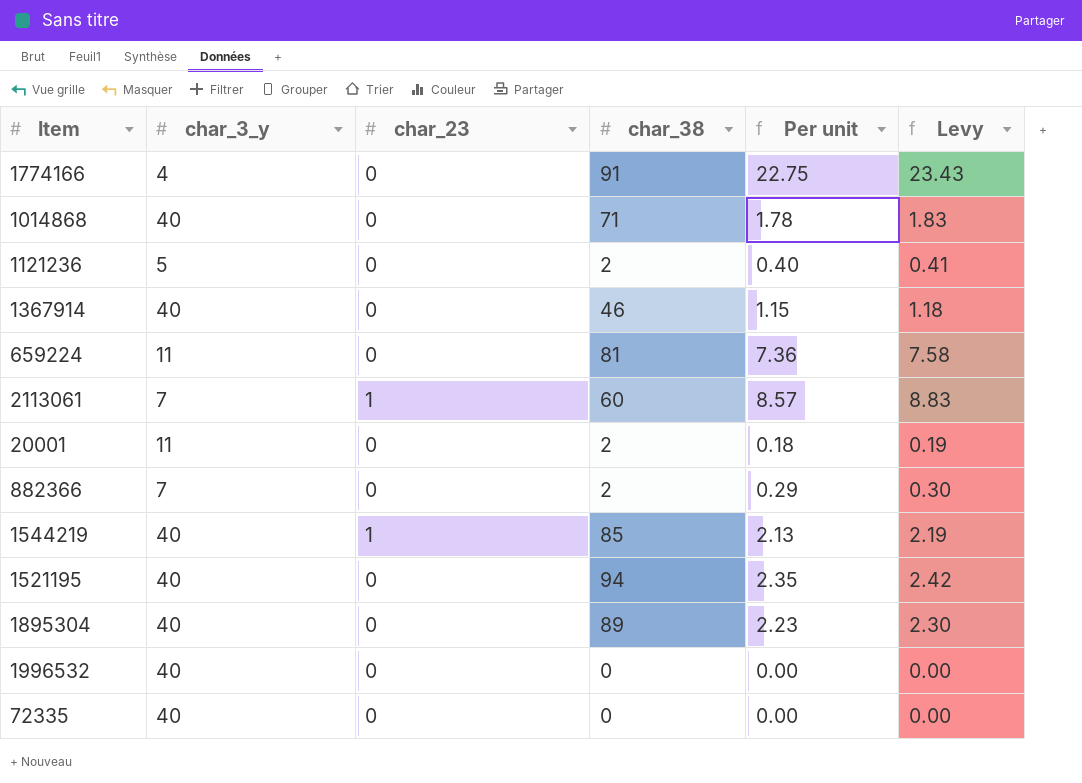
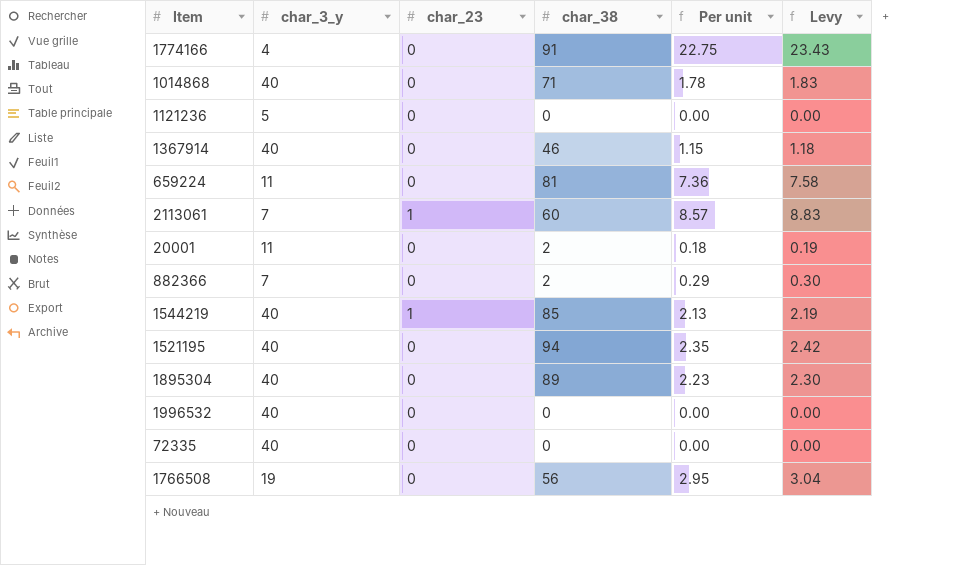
1121236 | char_38: 2 -> 0
1121236 | Per unit: 0.40 -> 0.00
1121236 | Levy: 0.41 -> 0.00
row 1766508: none -> 19 | 0 | 56 | 2.95 | 3.04

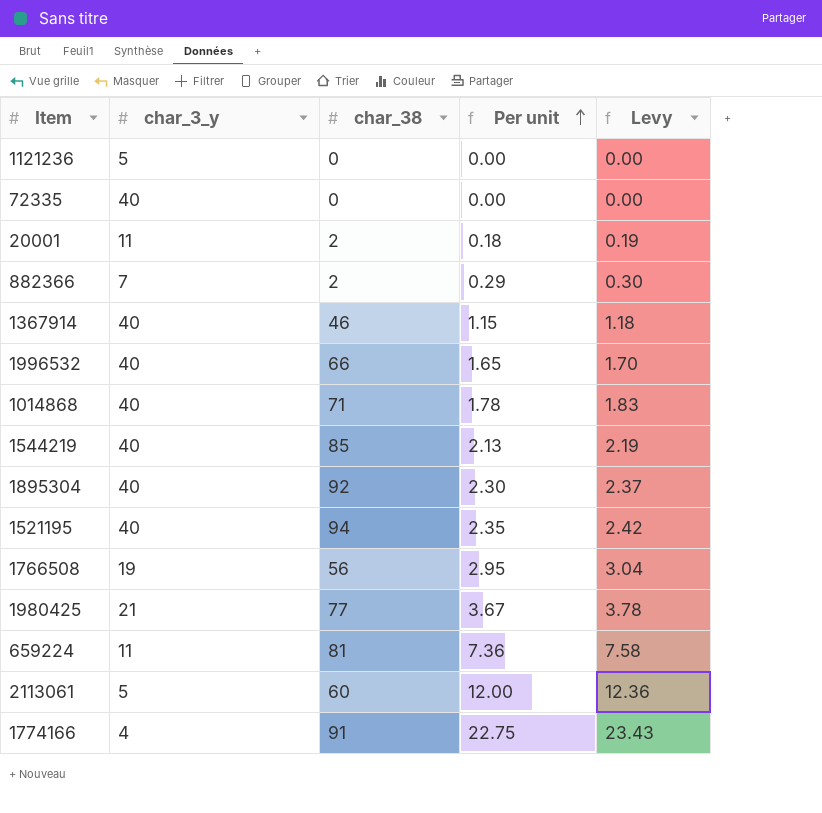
row order: none -> Per unit ascending
column char_23 | position: 3 -> none
1996532 | char_38: 0 -> 66
1996532 | Per unit: 0.00 -> 1.65
1996532 | Levy: 0.00 -> 1.70
1895304 | char_38: 89 -> 92
1895304 | Per unit: 2.23 -> 2.30
1895304 | Levy: 2.30 -> 2.37
row 1980425: none -> 21 | 77 | 3.67 | 3.78
2113061 | char_3_y: 7 -> 5
2113061 | Per unit: 8.57 -> 12.00
2113061 | Levy: 8.83 -> 12.36

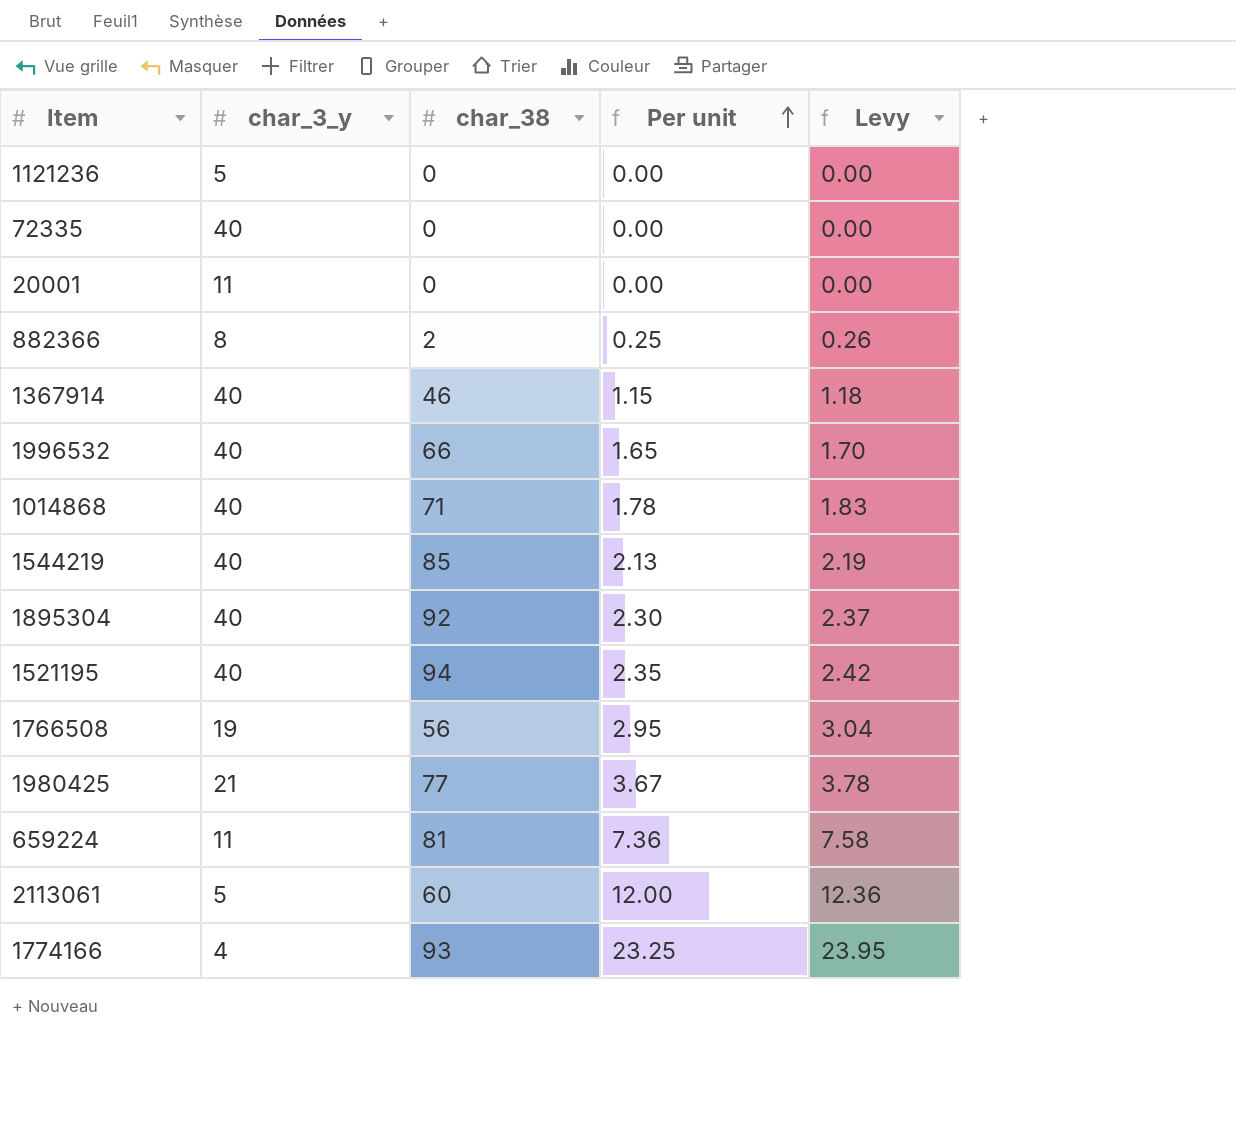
20001 | char_38: 2 -> 0
20001 | Per unit: 0.18 -> 0.00
20001 | Levy: 0.19 -> 0.00
882366 | char_3_y: 7 -> 8
882366 | Per unit: 0.29 -> 0.25
882366 | Levy: 0.30 -> 0.26
1774166 | char_38: 91 -> 93
1774166 | Per unit: 22.75 -> 23.25
1774166 | Levy: 23.43 -> 23.95

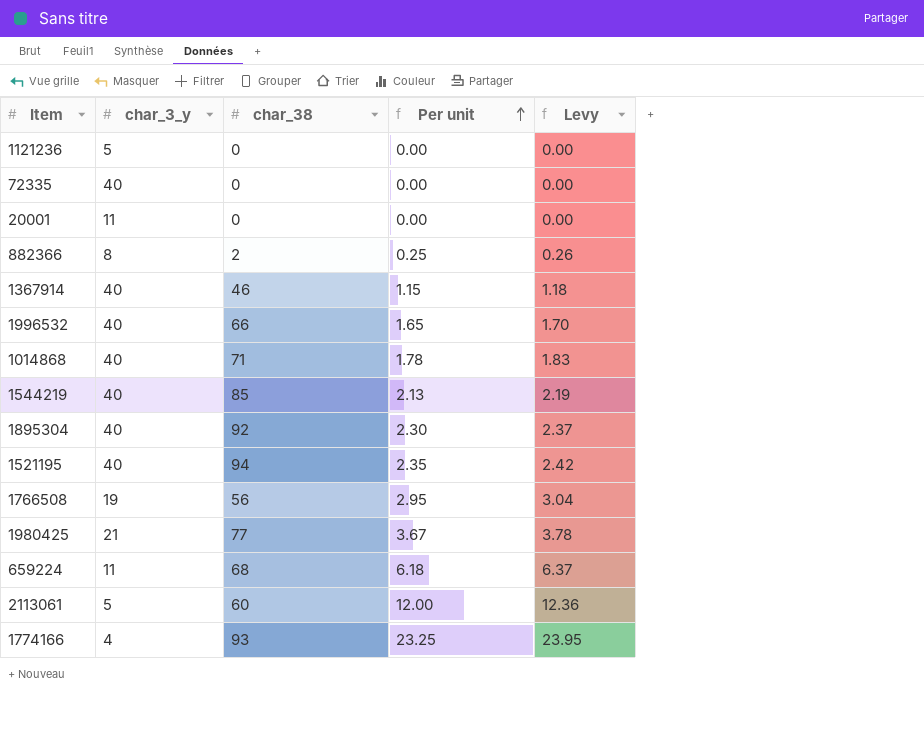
659224 | char_38: 81 -> 68
659224 | Per unit: 7.36 -> 6.18
659224 | Levy: 7.58 -> 6.37

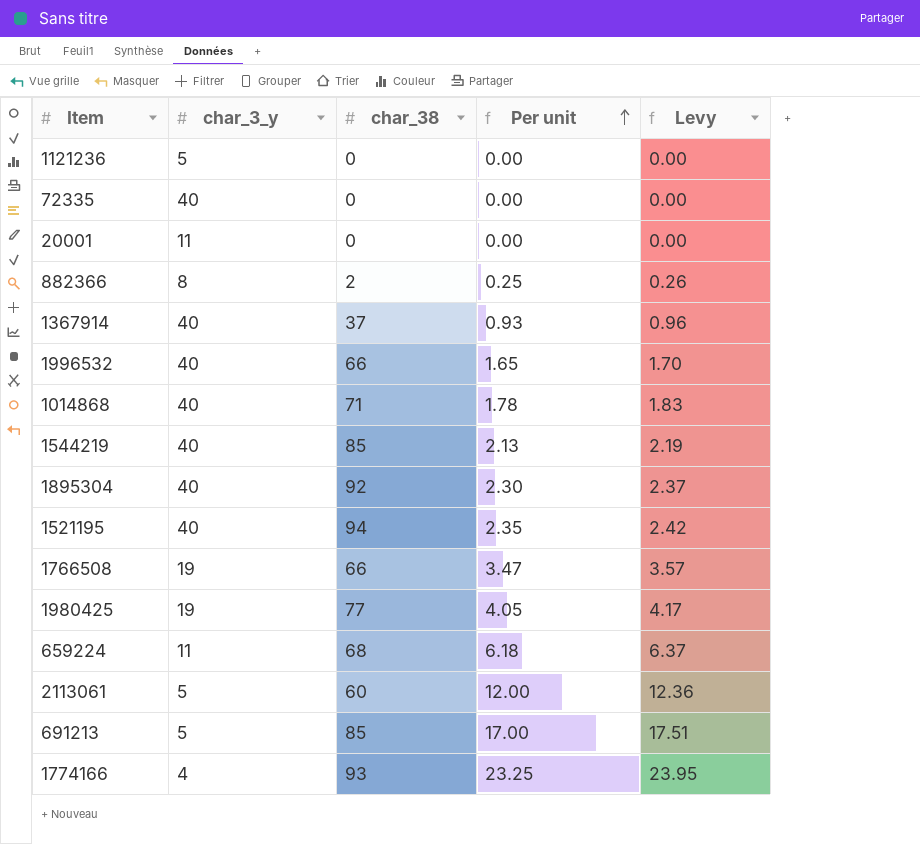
1367914 | char_38: 46 -> 37
1367914 | Per unit: 1.15 -> 0.93
1367914 | Levy: 1.18 -> 0.96
1766508 | char_38: 56 -> 66
1766508 | Per unit: 2.95 -> 3.47
1766508 | Levy: 3.04 -> 3.57
1980425 | char_3_y: 21 -> 19
1980425 | Per unit: 3.67 -> 4.05
1980425 | Levy: 3.78 -> 4.17
row 691213: none -> 5 | 85 | 17.00 | 17.51

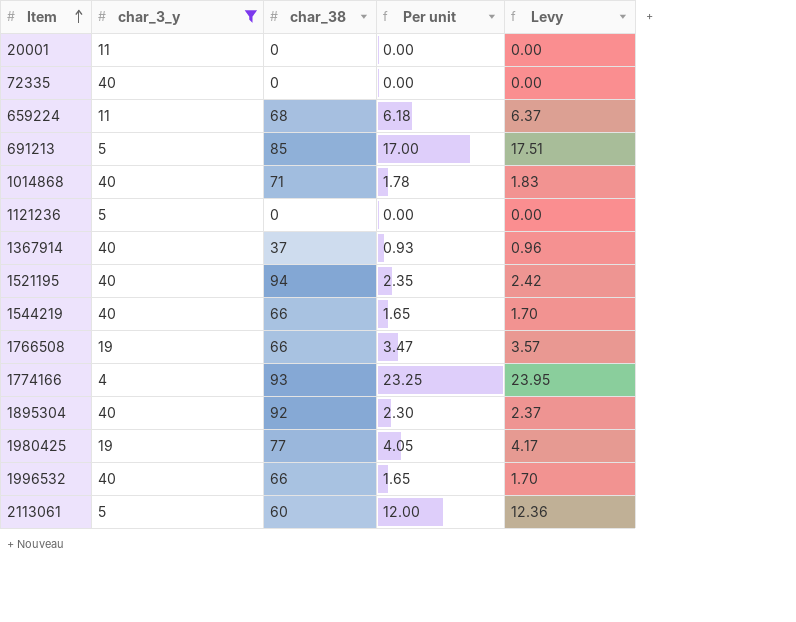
filter: none -> char_3_y != 8
row order: Per unit ascending -> Item ascending
1544219 | char_38: 85 -> 66
1544219 | Per unit: 2.13 -> 1.65
1544219 | Levy: 2.19 -> 1.70

